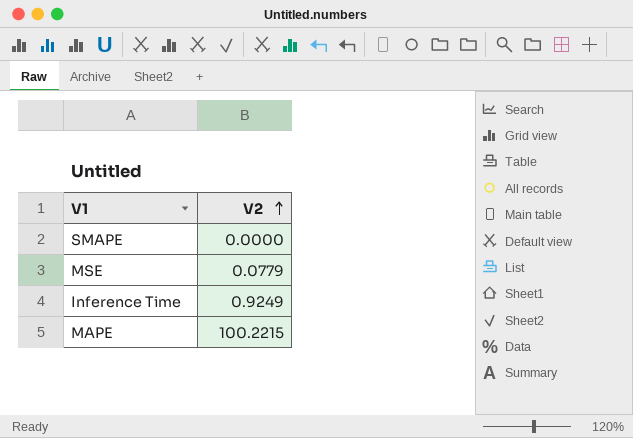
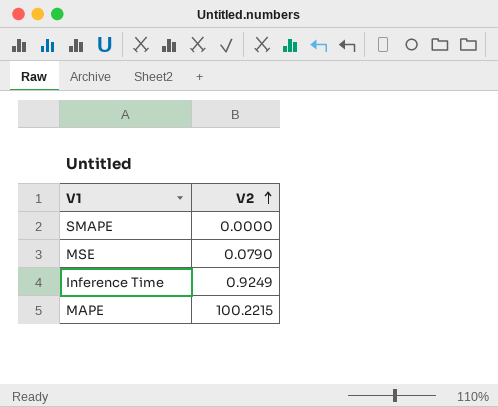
MSE | V2: 0.0779 -> 0.0790

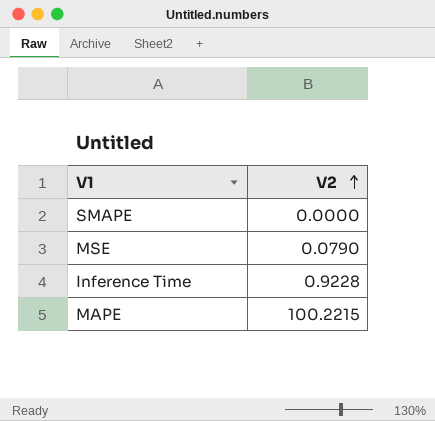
Inference Time | V2: 0.9249 -> 0.9228

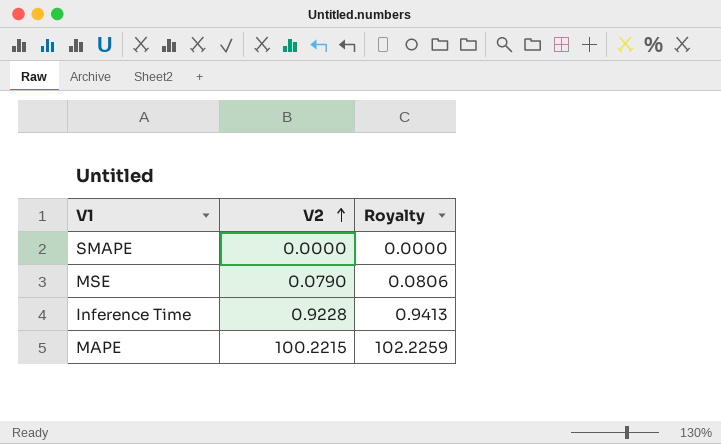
column Royalty | formula: none -> [V2] * 1.02

